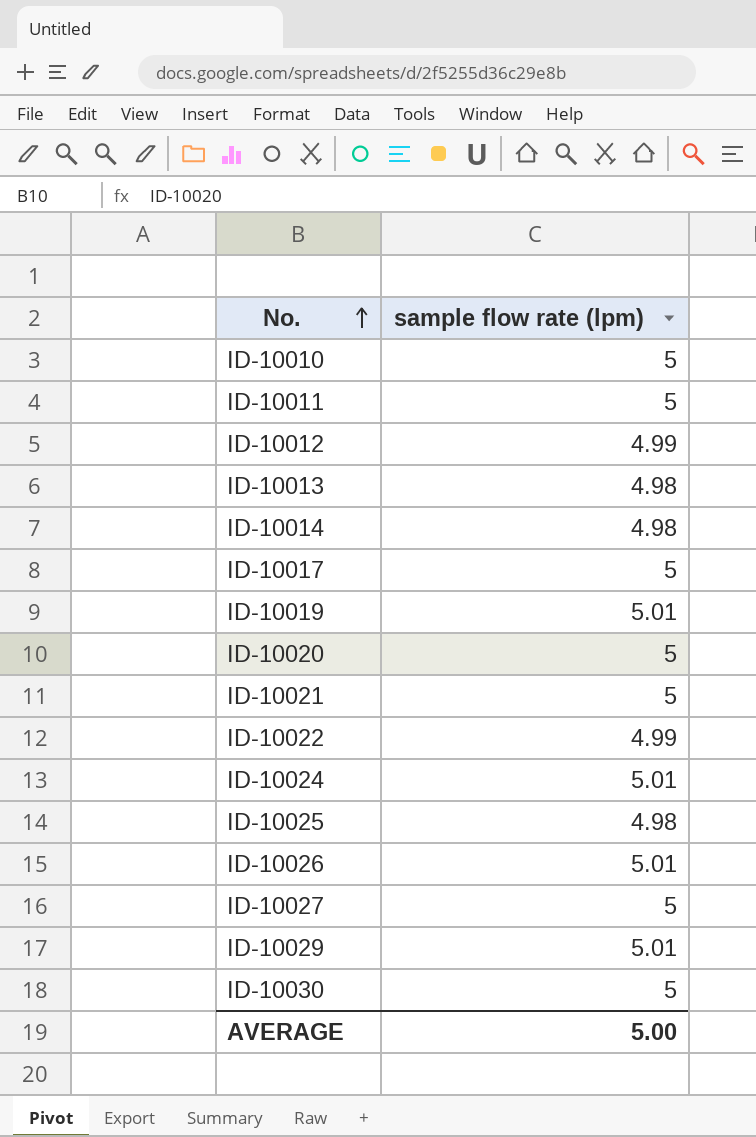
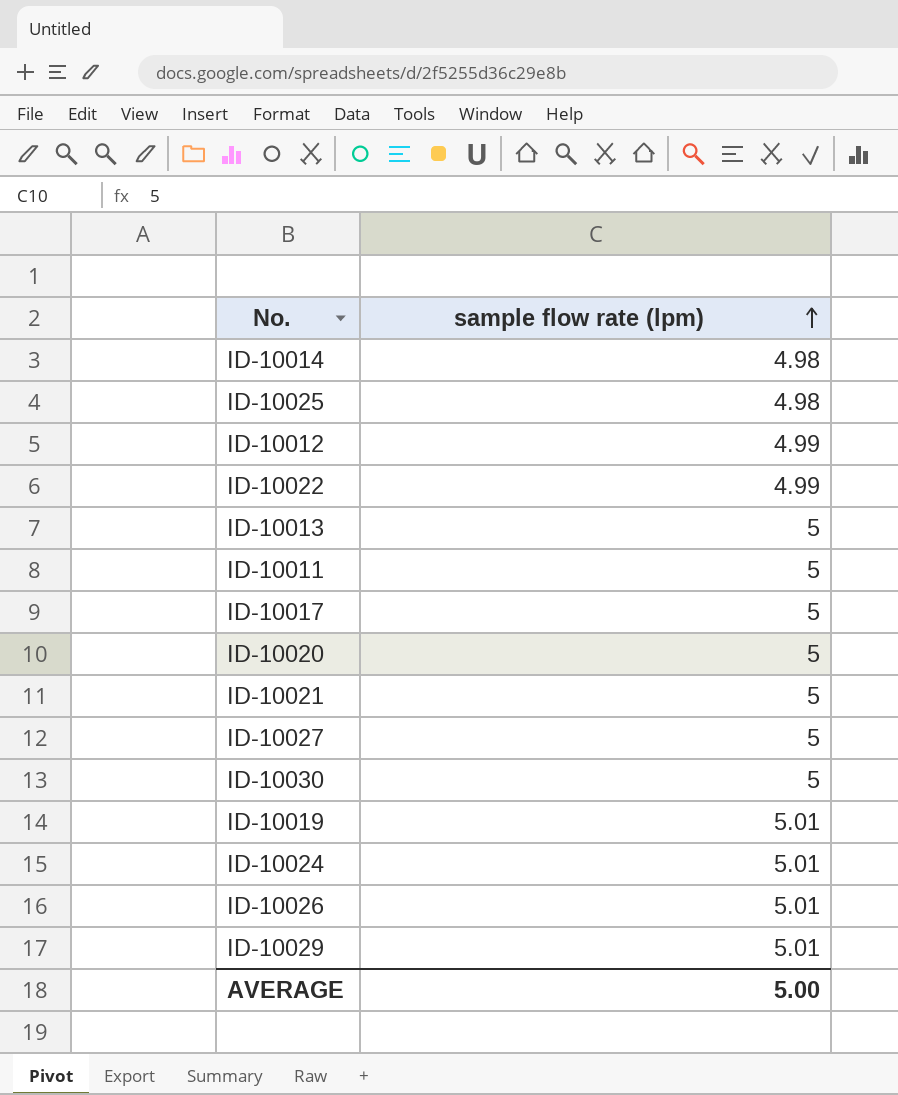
row order: No. ascending -> sample flow rate (lpm) ascending
row ID-10010: 5 -> none
ID-10013 | sample flow rate (lpm): 4.98 -> 5

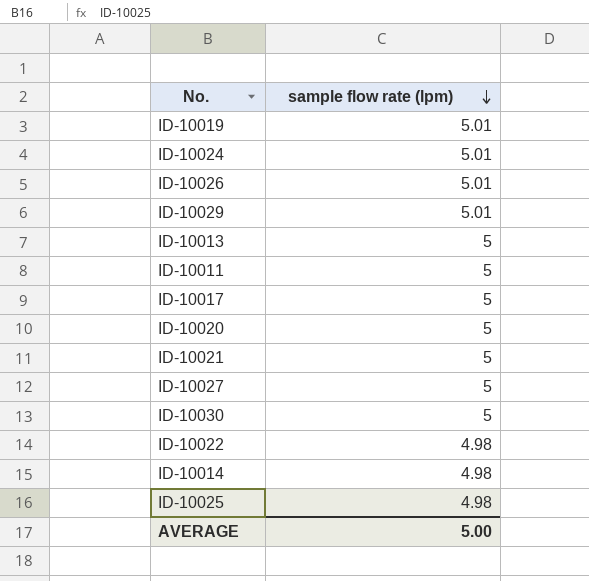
row order: sample flow rate (lpm) ascending -> sample flow rate (lpm) descending
row ID-10012: 4.99 -> none
ID-10022 | sample flow rate (lpm): 4.99 -> 4.98

